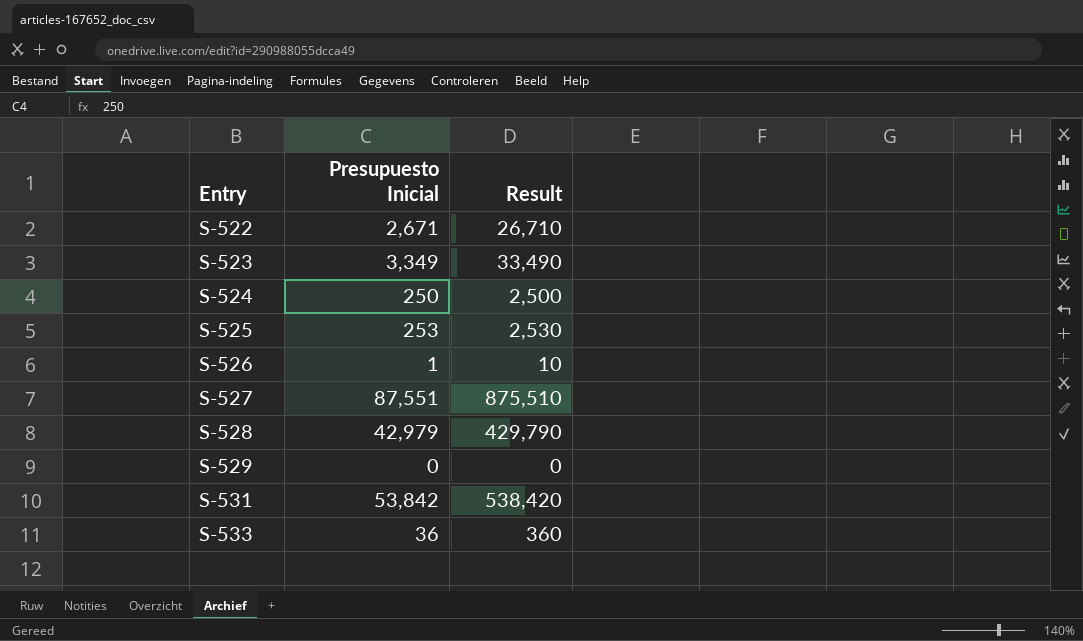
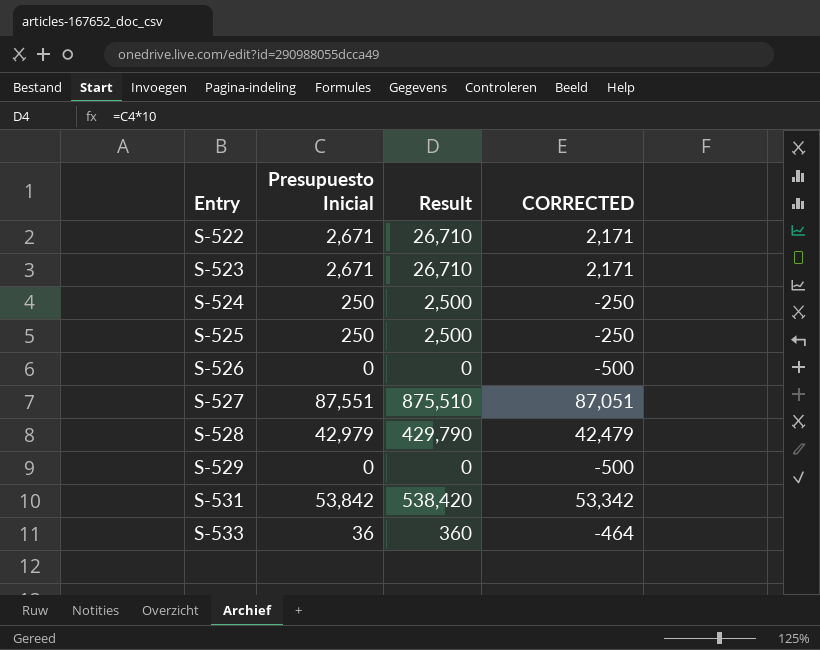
column CORRECTED | formula: none -> [Presupuesto Inicial] - 500
S-523 | Presupuesto Inicial: 3,349 -> 2,671
S-523 | Result: 33,490 -> 26,710
S-525 | Presupuesto Inicial: 253 -> 250
S-525 | Result: 2,530 -> 2,500
S-526 | Presupuesto Inicial: 1 -> 0
S-526 | Result: 10 -> 0

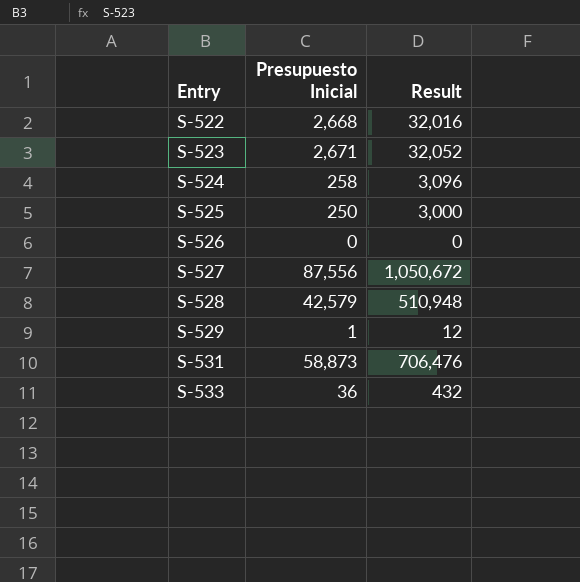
column CORRECTED | formula: [Presupuesto Inicial] - 500 -> none
column Result | formula: [Presupuesto Inicial] * 10 -> [Presupuesto Inicial] * 12
S-522 | Presupuesto Inicial: 2,671 -> 2,668
S-524 | Presupuesto Inicial: 250 -> 258
S-527 | Presupuesto Inicial: 87,551 -> 87,556
S-528 | Presupuesto Inicial: 42,979 -> 42,579
S-529 | Presupuesto Inicial: 0 -> 1
S-531 | Presupuesto Inicial: 53,842 -> 58,873

